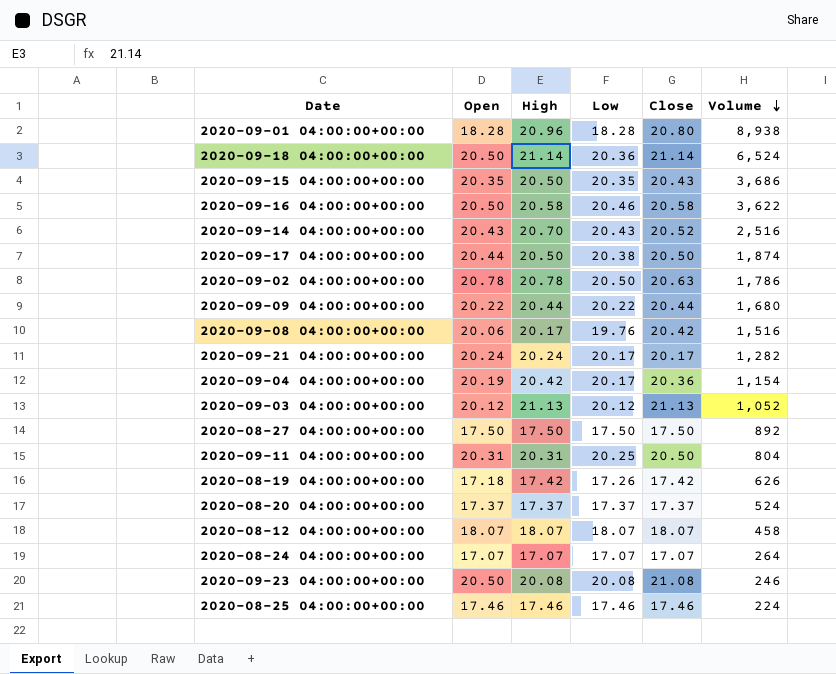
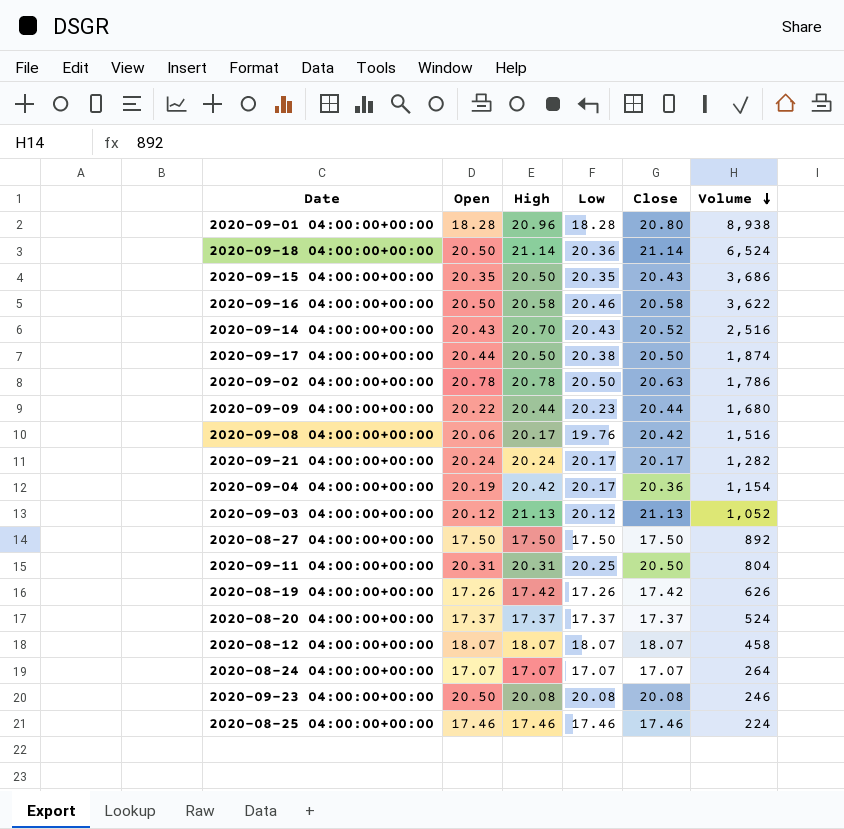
2020-09-09 04:00:00+00:00 | Low: 20.22 -> 20.23
2020-08-19 04:00:00+00:00 | Open: 17.18 -> 17.26
2020-09-23 04:00:00+00:00 | Close: 21.08 -> 20.08

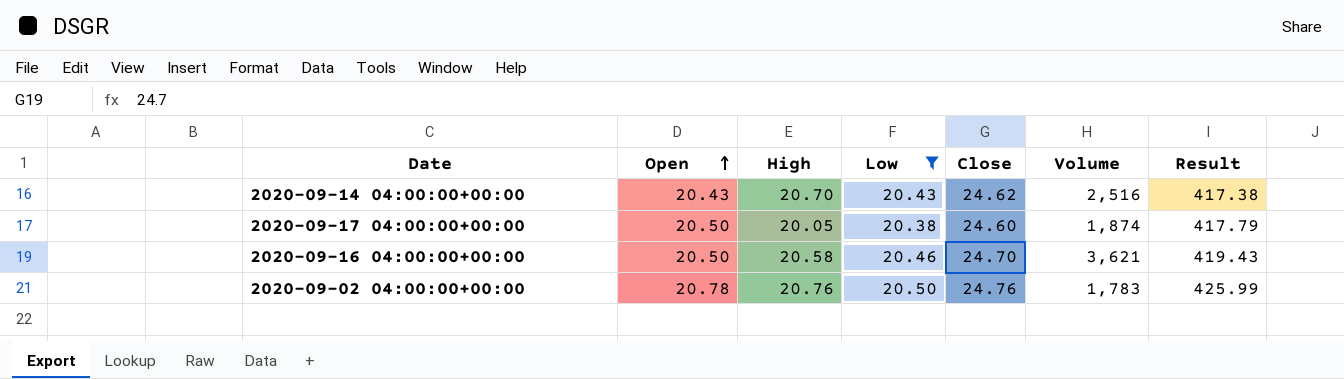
filter: none -> Low >= 20.38
row order: Volume descending -> Open ascending
column Result | formula: none -> [Open] * [Low]
2020-09-14 04:00:00+00:00 | Close: 20.52 -> 24.62
2020-09-17 04:00:00+00:00 | Open: 20.44 -> 20.50
2020-09-17 04:00:00+00:00 | High: 20.50 -> 20.05
2020-09-17 04:00:00+00:00 | Close: 20.50 -> 24.60
2020-09-16 04:00:00+00:00 | Close: 20.58 -> 24.70
2020-09-16 04:00:00+00:00 | Volume: 3,622 -> 3,621
2020-09-02 04:00:00+00:00 | High: 20.78 -> 20.76
2020-09-02 04:00:00+00:00 | Close: 20.63 -> 24.76
2020-09-02 04:00:00+00:00 | Volume: 1,786 -> 1,783

